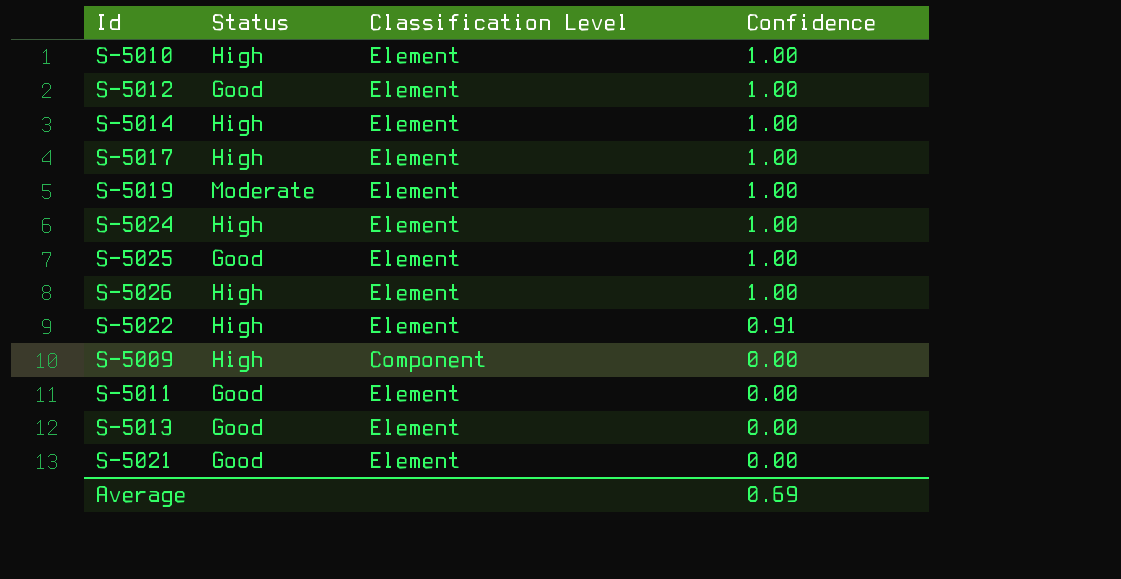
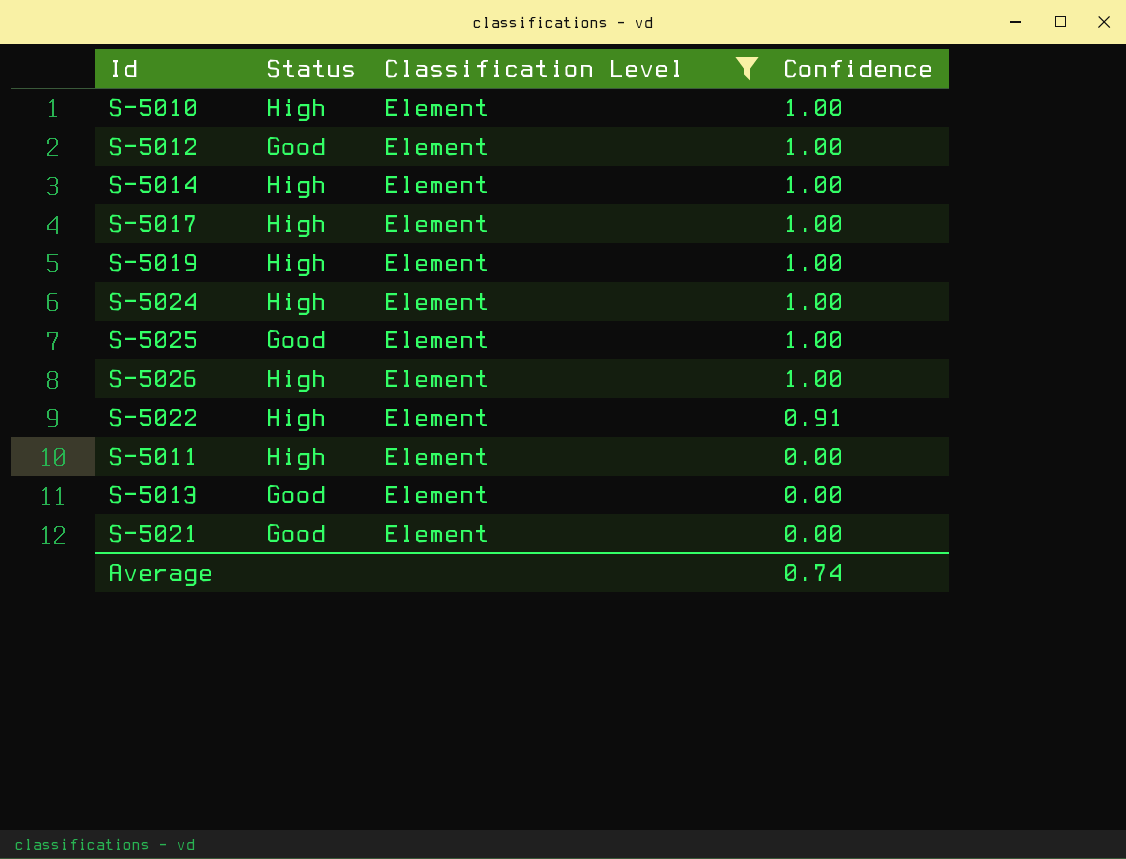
filter: none -> Classification Level = Element
S-5019 | Status: Moderate -> High
S-5011 | Status: Good -> High
Average | Confidence: 0.69 -> 0.74

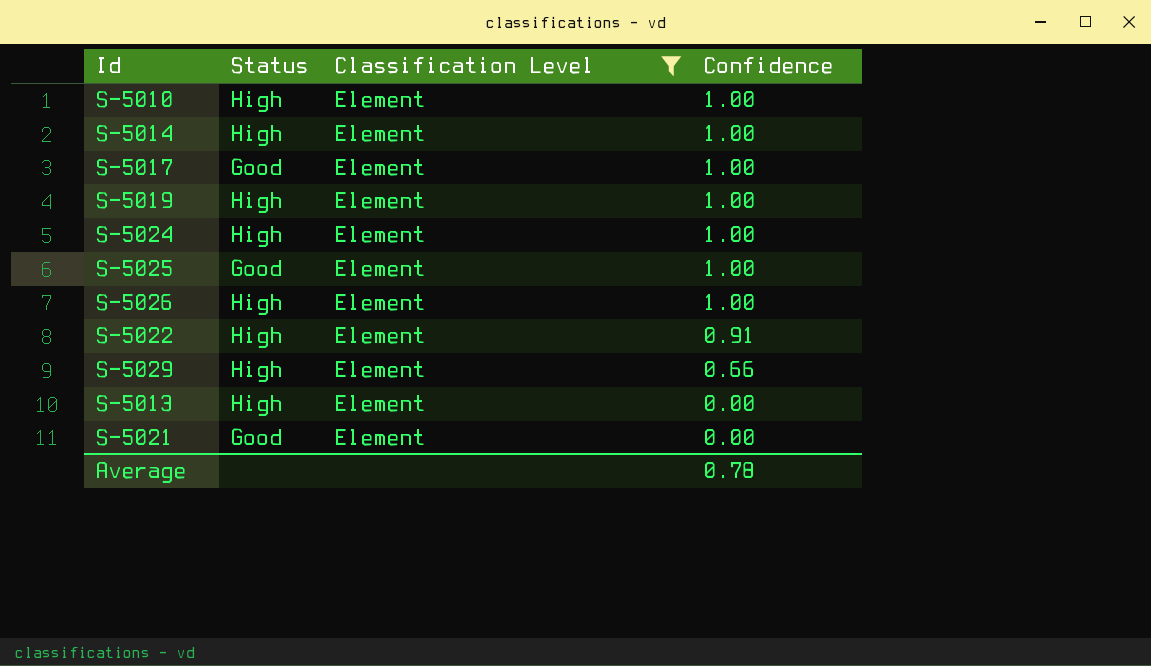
row S-5012: Good | Element | 1.00 -> none
row S-5011: High | Element | 0.00 -> none
S-5017 | Status: High -> Good
row S-5029: none -> High | Element | 0.66
S-5013 | Status: Good -> High
Average | Confidence: 0.74 -> 0.78

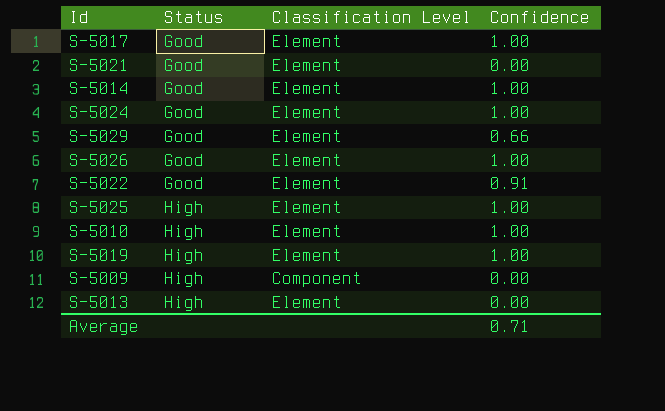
filter: Classification Level = Element -> none
row order: Confidence descending -> Status ascending
S-5014 | Status: High -> Good
S-5024 | Status: High -> Good
S-5029 | Status: High -> Good
S-5026 | Status: High -> Good
S-5022 | Status: High -> Good
S-5025 | Status: Good -> High
Average | Confidence: 0.78 -> 0.71

